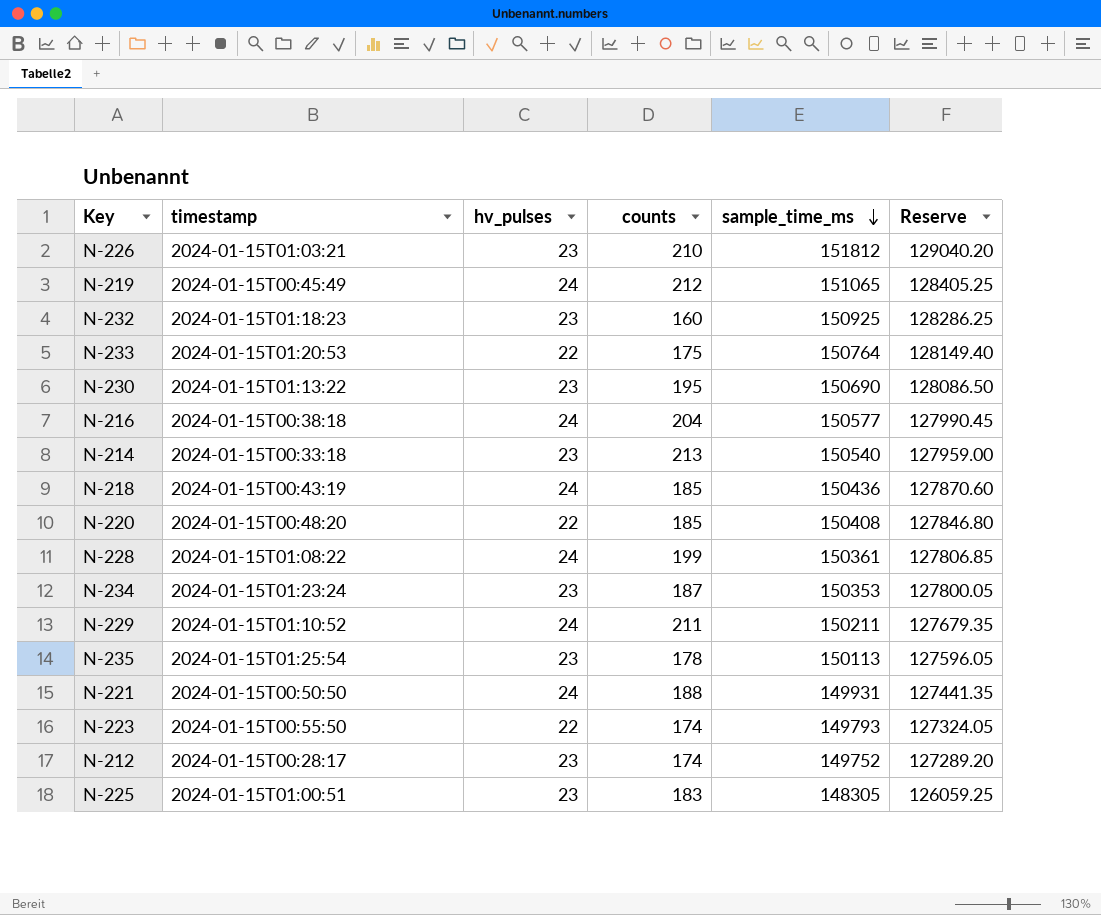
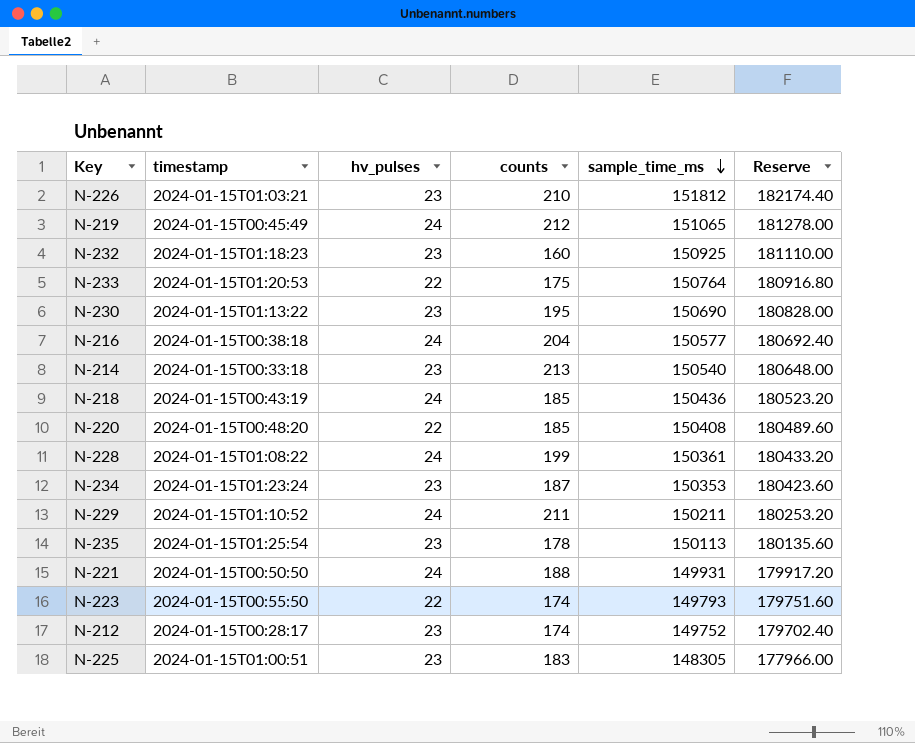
column Reserve | formula: [sample_time_ms] * 0.85 -> [sample_time_ms] * 1.2

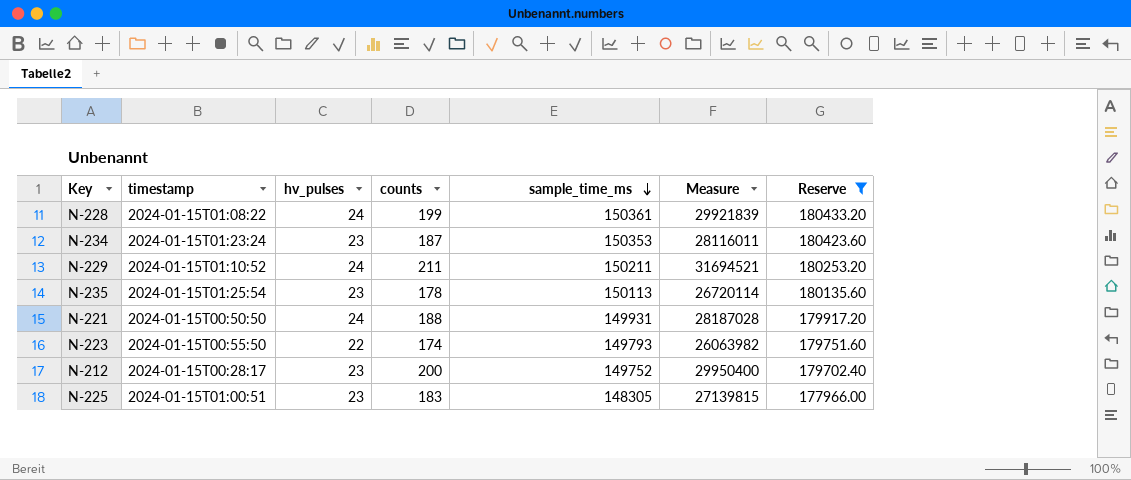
filter: none -> Reserve <= 180433.20
column Measure | formula: none -> [counts] * [sample_time_ms]
N-212 | counts: 174 -> 200

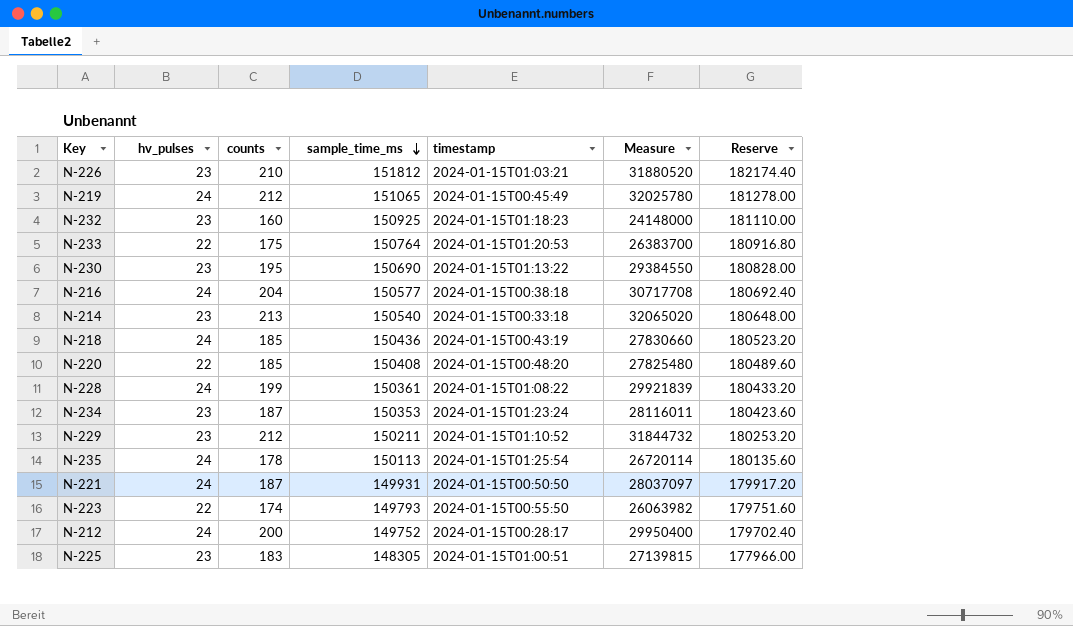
filter: Reserve <= 180433.20 -> none
column timestamp | position: 2 -> 5
N-229 | hv_pulses: 24 -> 23
N-229 | counts: 211 -> 212
N-229 | Measure: 31694521 -> 31844732
N-235 | hv_pulses: 23 -> 24
N-221 | counts: 188 -> 187
N-221 | Measure: 28187028 -> 28037097
N-212 | hv_pulses: 23 -> 24

